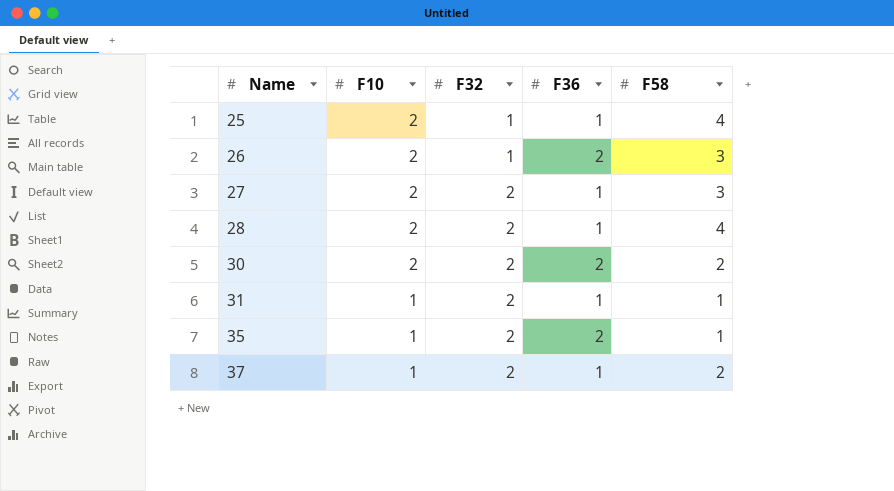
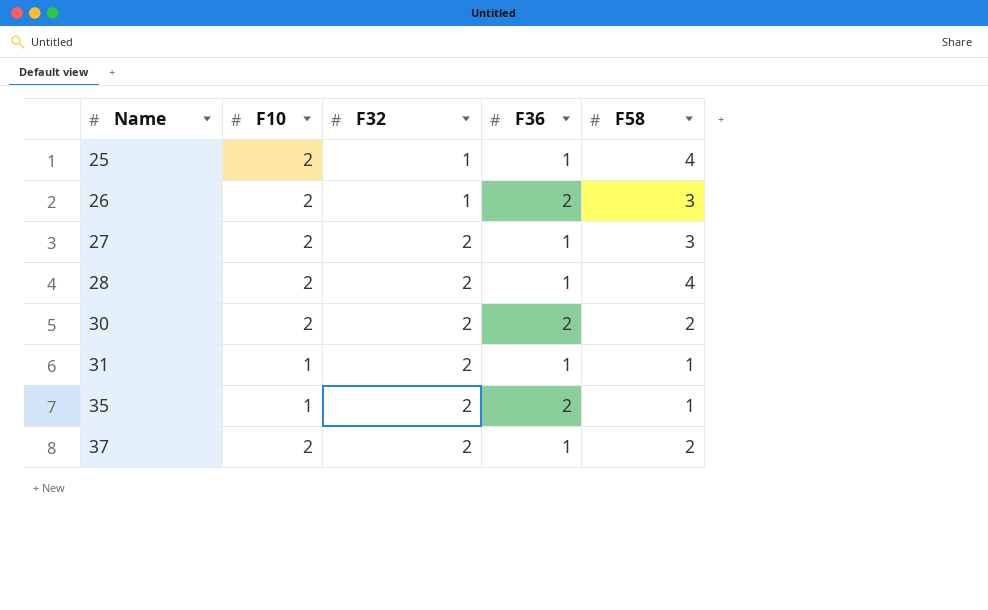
37 | F10: 1 -> 2

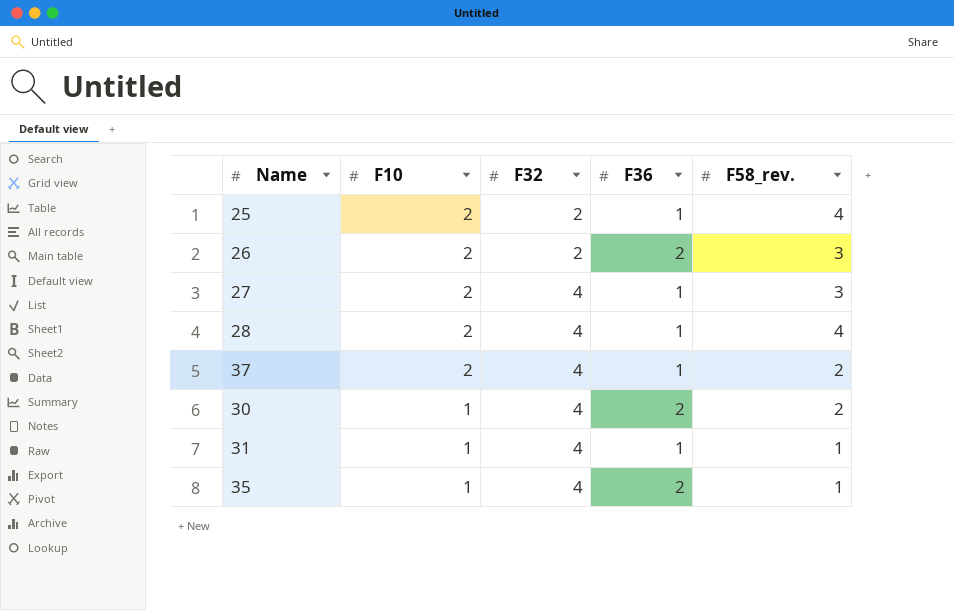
row order: Name ascending -> F10 descending
column name: F58 -> F58_rev.
25 | F32: 1 -> 2
26 | F32: 1 -> 2
27 | F32: 2 -> 4
28 | F32: 2 -> 4
37 | F32: 2 -> 4
30 | F10: 2 -> 1
30 | F32: 2 -> 4
31 | F32: 2 -> 4
35 | F32: 2 -> 4

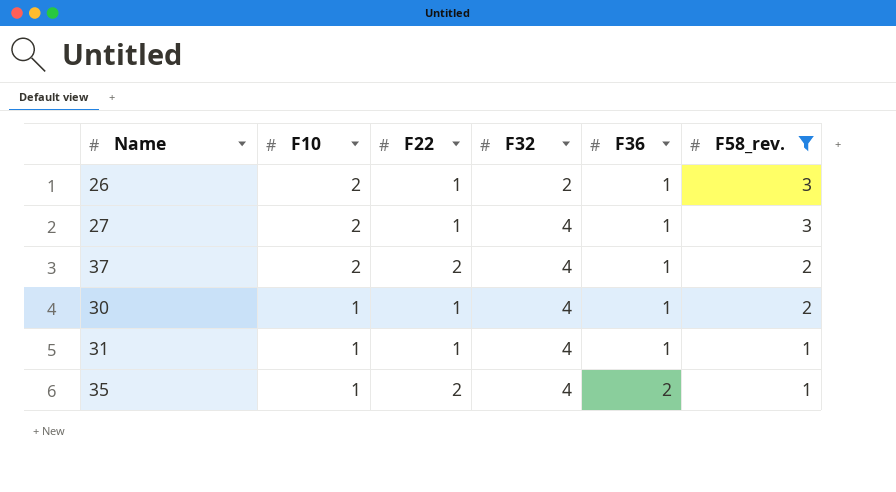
filter: none -> F58_rev. != 4
column F22 | position: none -> 3
26 | F36: 2 -> 1
30 | F36: 2 -> 1

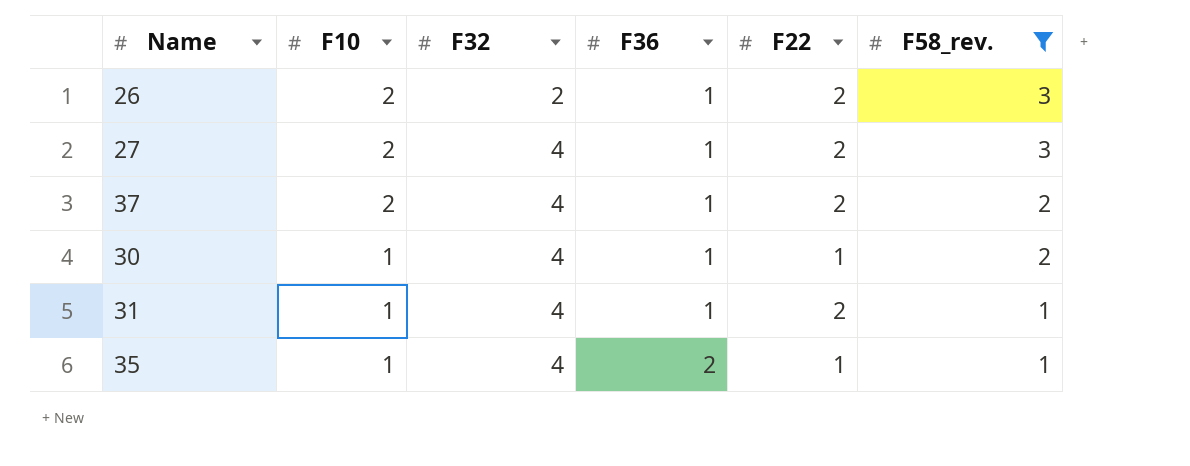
column F22 | position: 3 -> 5
26 | F22: 1 -> 2
27 | F22: 1 -> 2
31 | F22: 1 -> 2
35 | F22: 2 -> 1

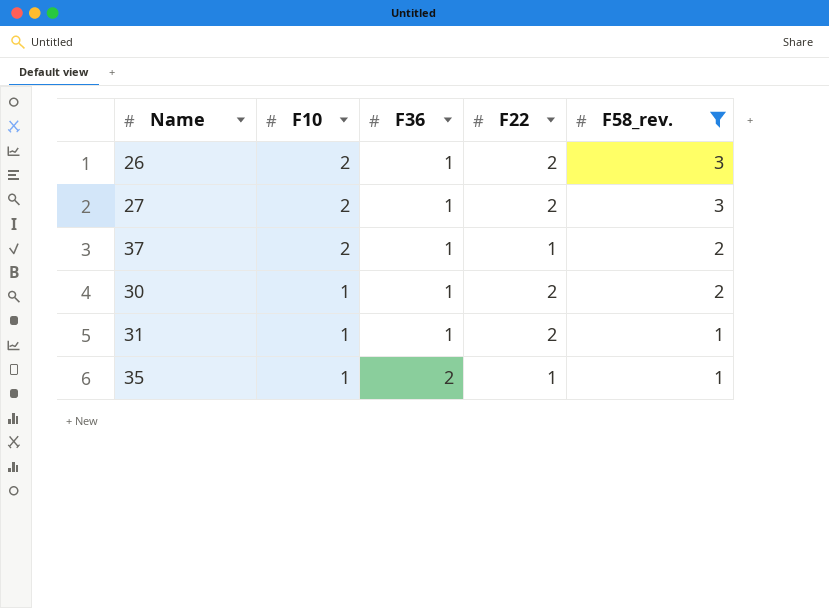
column F32 | position: 3 -> none
37 | F22: 2 -> 1
30 | F22: 1 -> 2

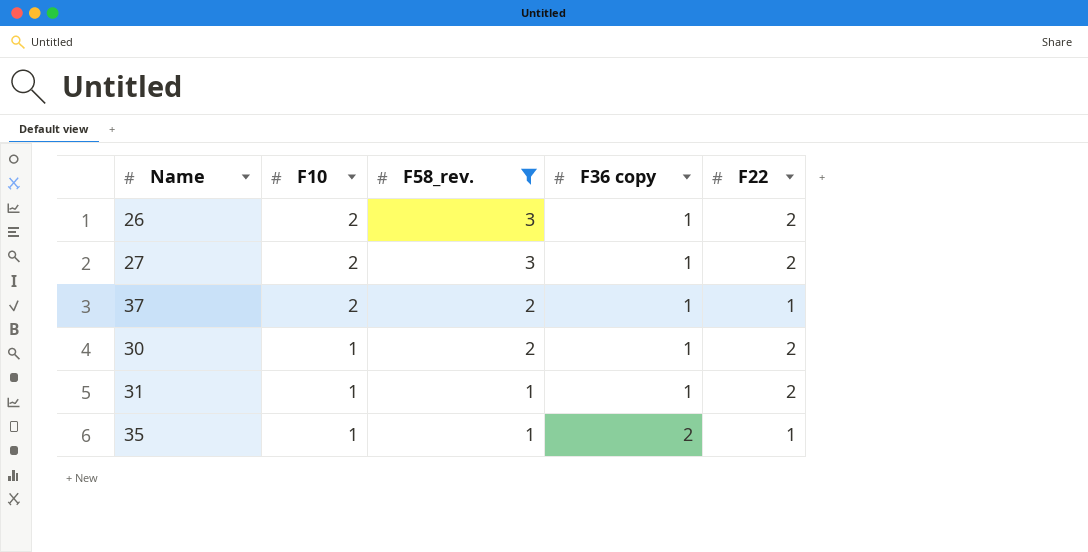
column F58_rev. | position: 5 -> 3
column name: F36 -> F36 copy

